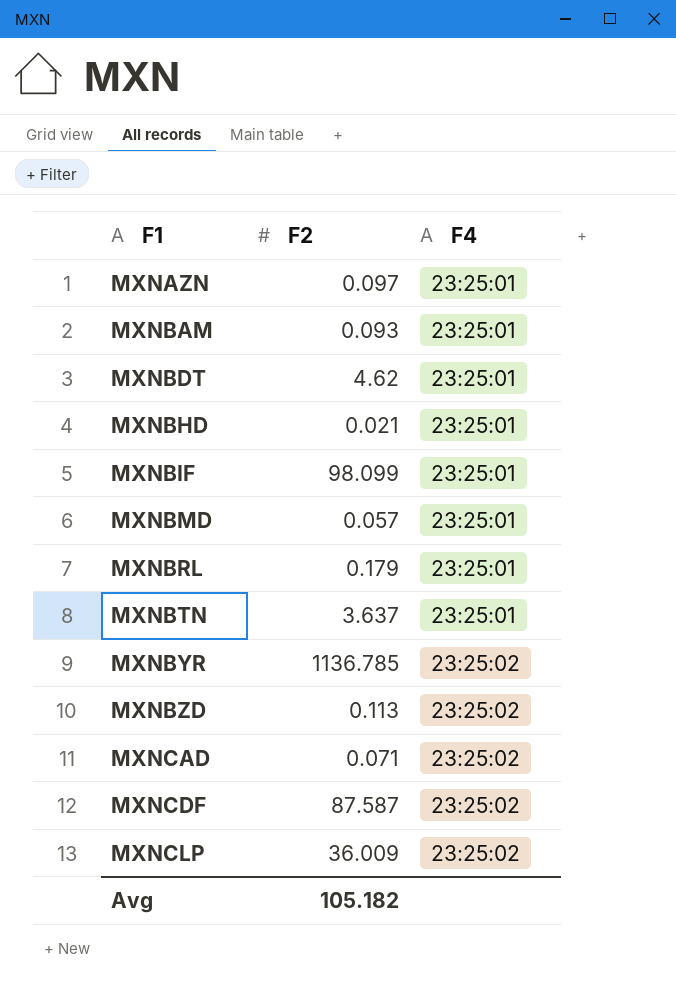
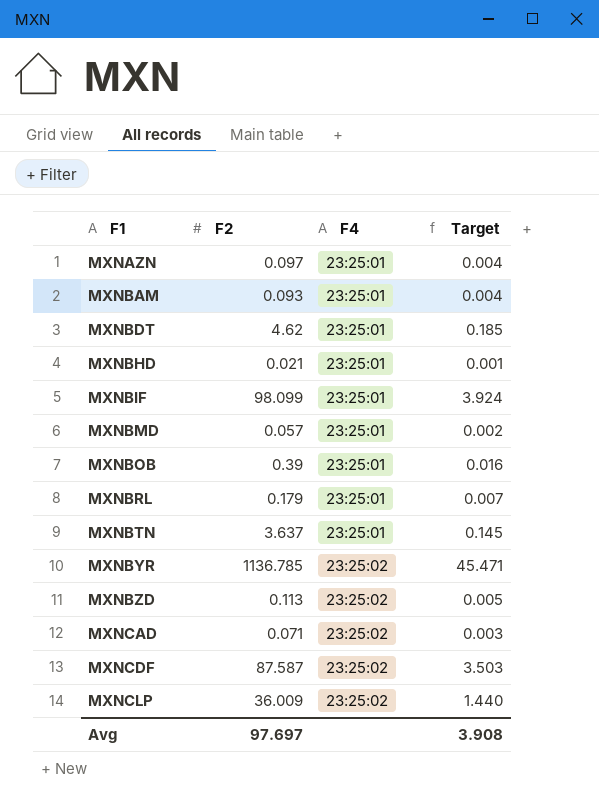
column Target | formula: none -> [F2] * 0.04
row MXNBOB: none -> 0.39 | 23:25:01 | 0.016
Avg | F2: 105.182 -> 97.697

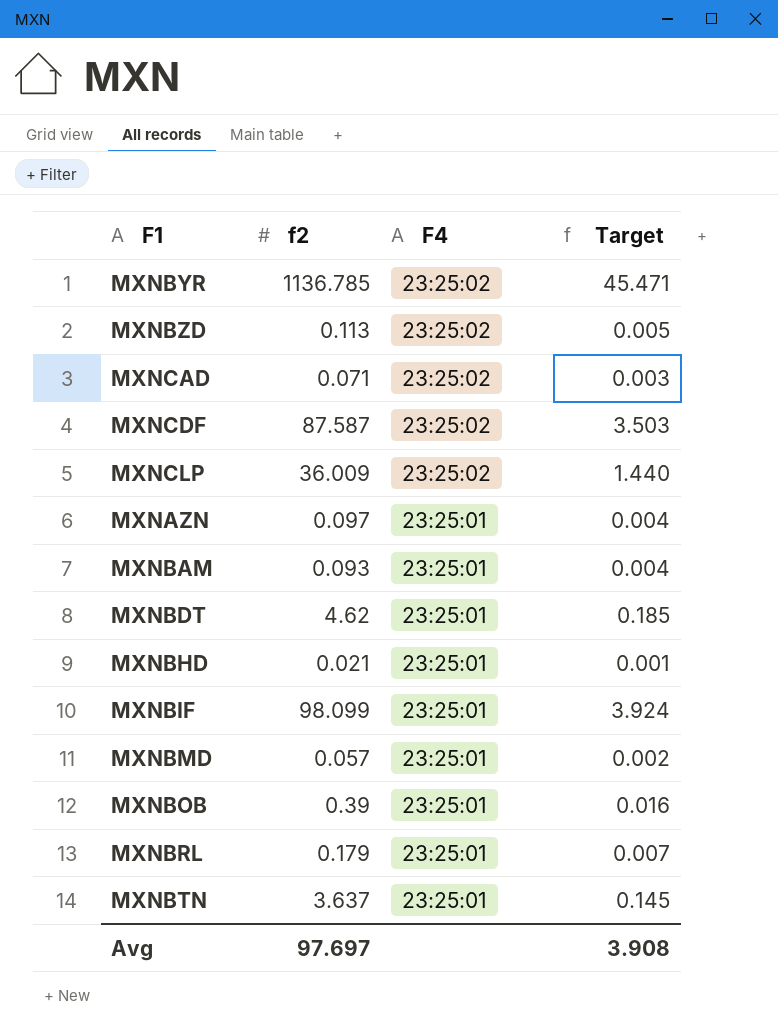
row order: F1 ascending -> F4 descending
column name: F2 -> f2

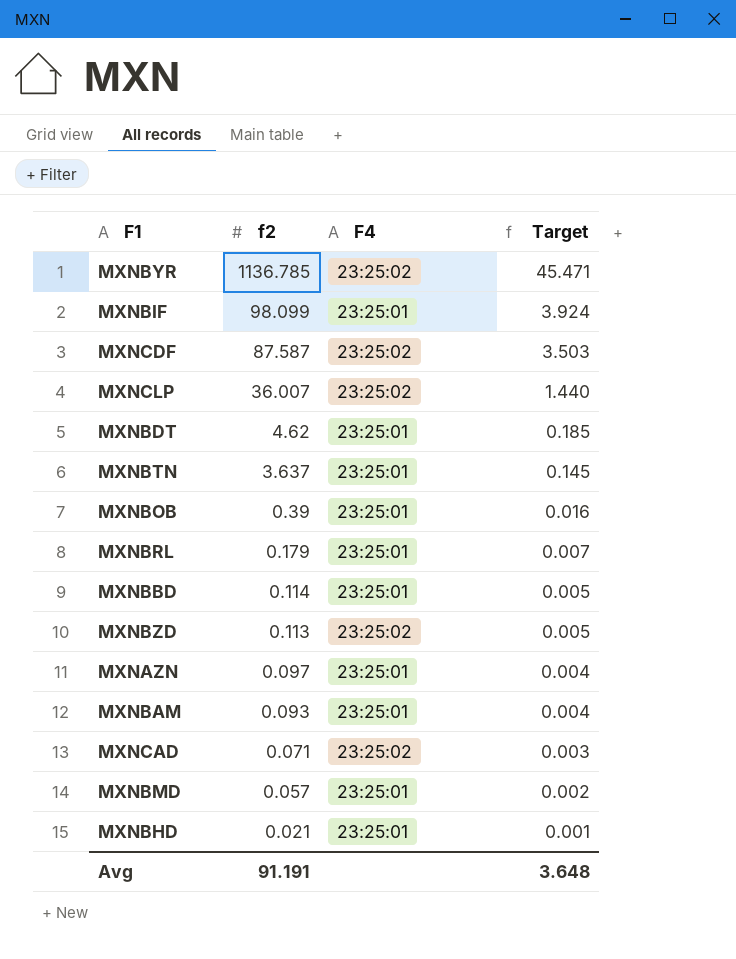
row order: F4 descending -> f2 descending
MXNCLP | f2: 36.009 -> 36.007
row MXNBBD: none -> 0.114 | 23:25:01 | 0.005
Avg | f2: 97.697 -> 91.191
Avg | Target: 3.908 -> 3.648

